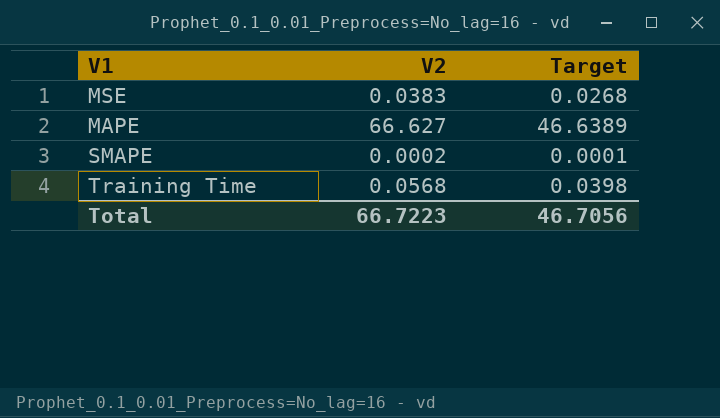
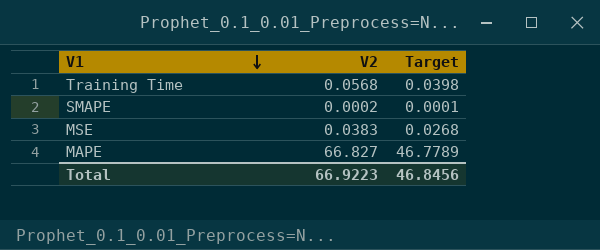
row order: none -> V1 descending
MAPE | V2: 66.627 -> 66.827
MAPE | Target: 46.6389 -> 46.7789
Total | V2: 66.7223 -> 66.9223
Total | Target: 46.7056 -> 46.8456

